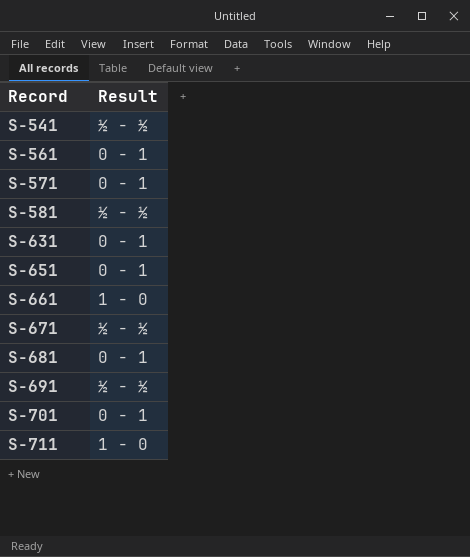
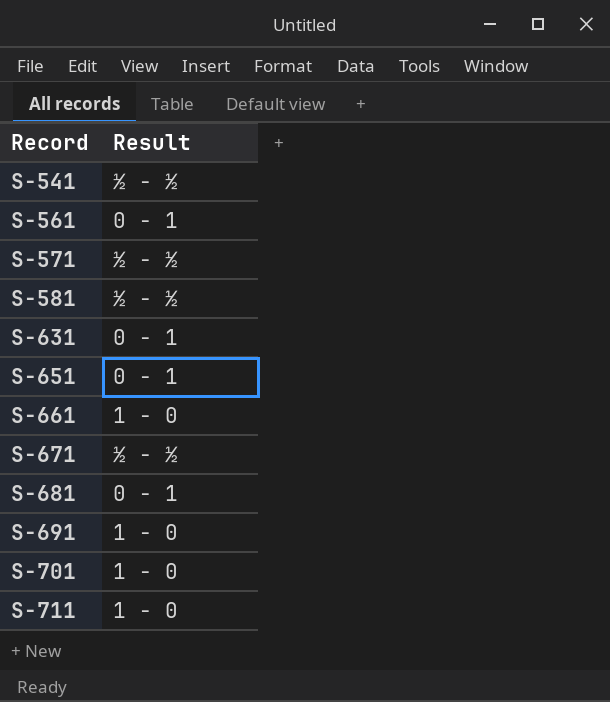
S-571 | Result: 0 - 1 -> ½ - ½
S-691 | Result: ½ - ½ -> 1 - 0
S-701 | Result: 0 - 1 -> 1 - 0

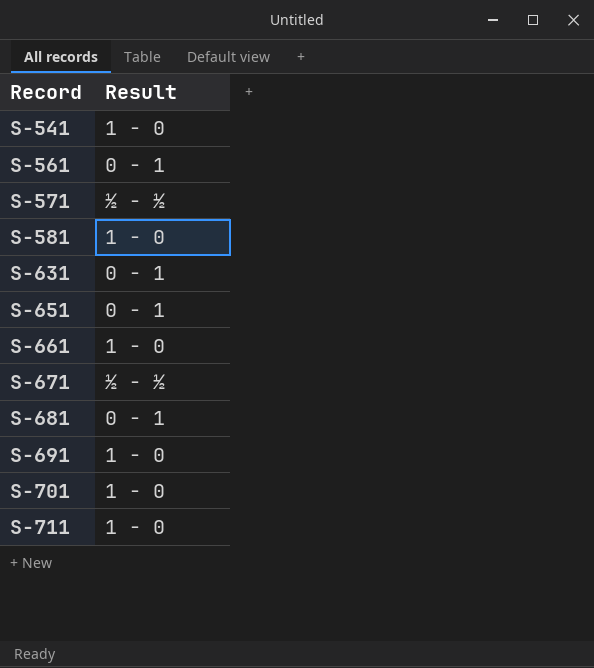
S-541 | Result: ½ - ½ -> 1 - 0
S-581 | Result: ½ - ½ -> 1 - 0

